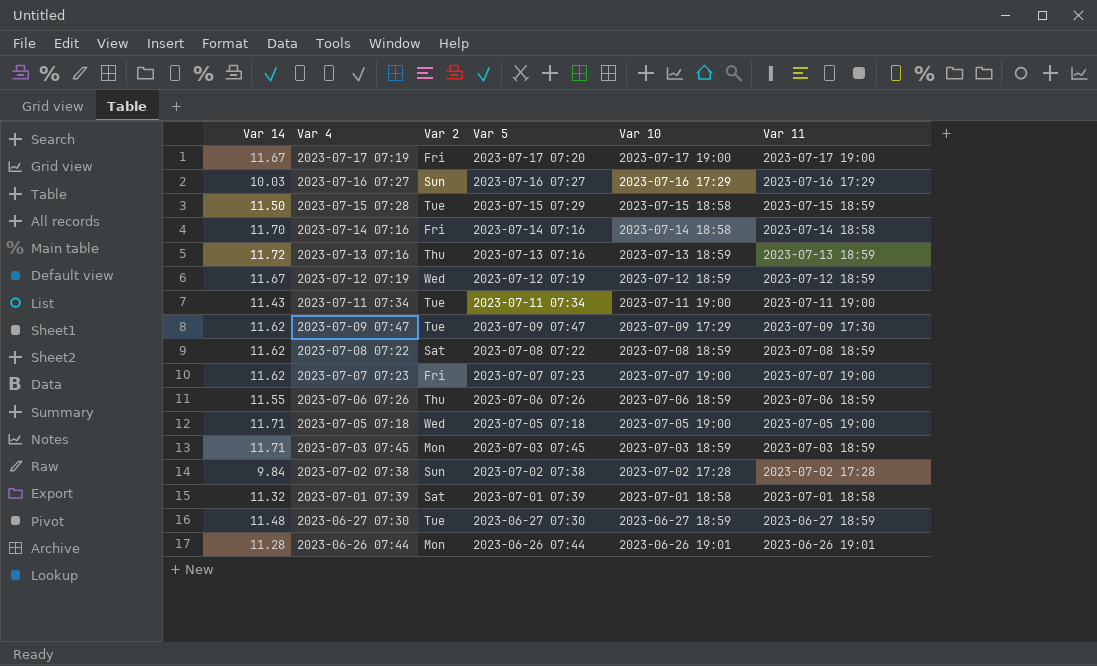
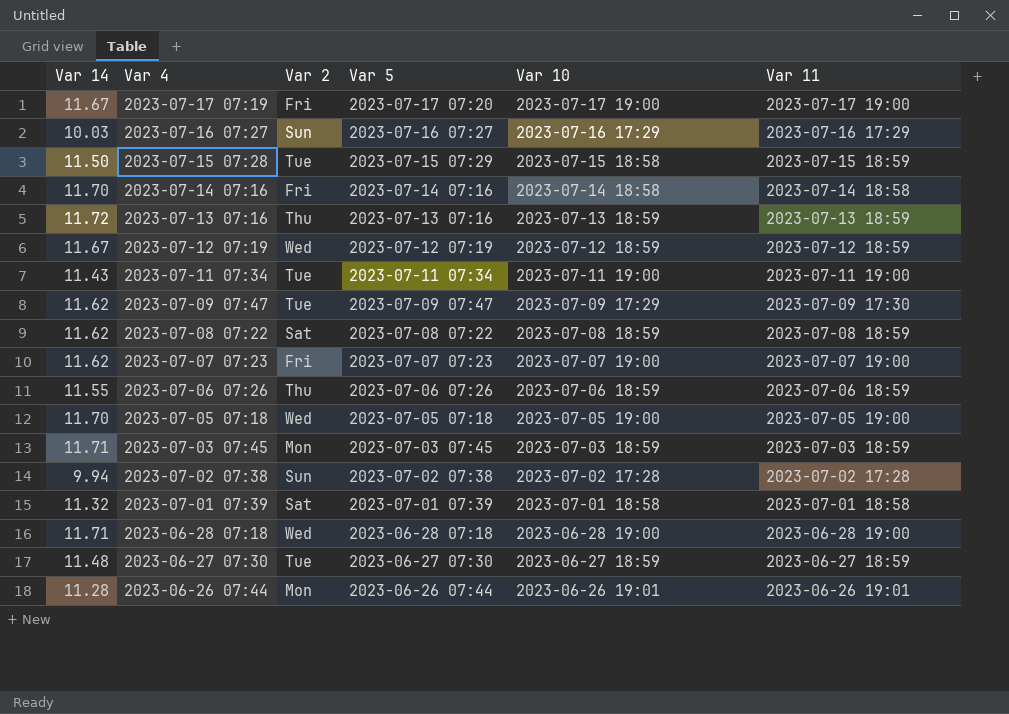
2023-07-05 07:18 | Var 14: 11.71 -> 11.70
2023-07-02 07:38 | Var 14: 9.84 -> 9.94
row 2023-06-28 07:18: none -> 11.71 | Wed | 2023-06-28 07:18 | 2023-06-28 19:00 | 2023-06-28 19:00

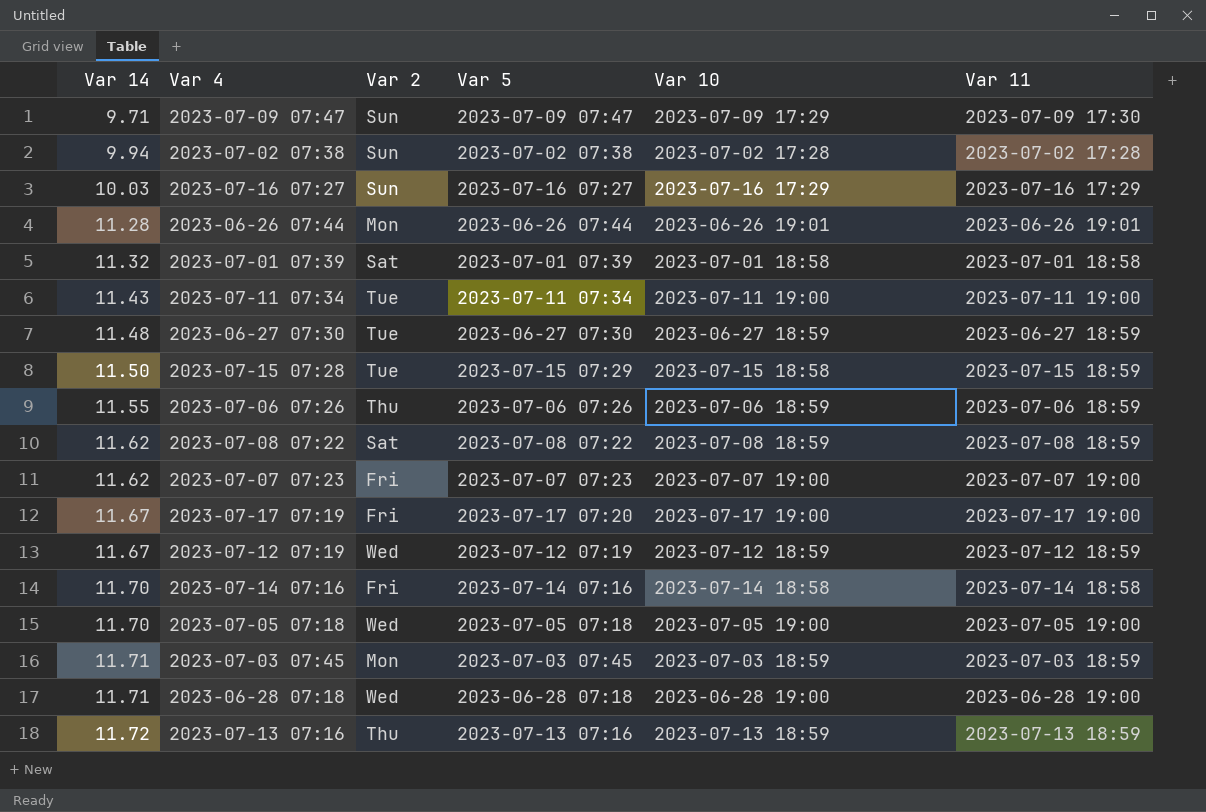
row order: Var 4 descending -> Var 14 ascending
2023-07-09 07:47 | Var 14: 11.62 -> 9.71
2023-07-09 07:47 | Var 2: Tue -> Sun

